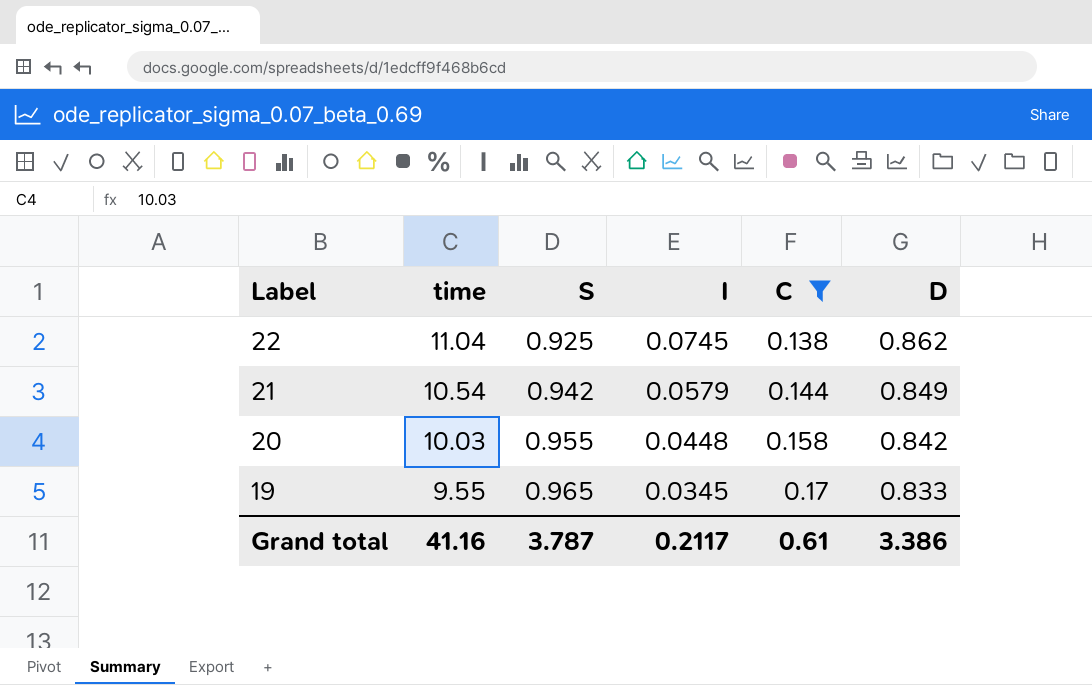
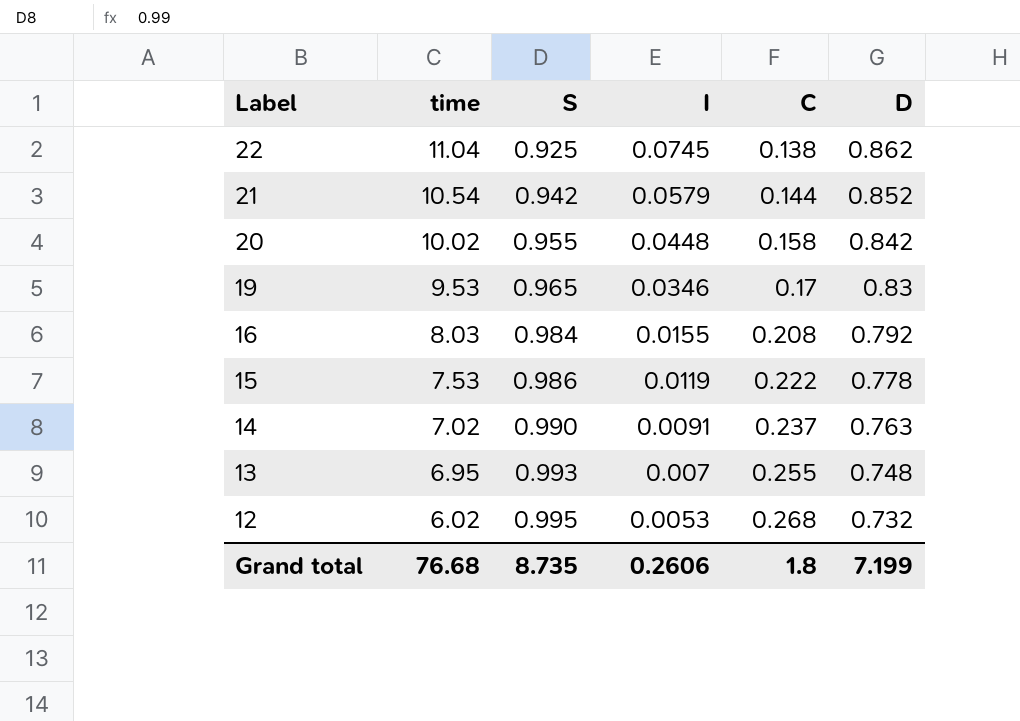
filter: C <= 0.17 -> none
21 | D: 0.849 -> 0.852
20 | time: 10.03 -> 10.02
19 | time: 9.55 -> 9.53
19 | I: 0.0345 -> 0.0346
19 | D: 0.833 -> 0.83
Grand total | time: 41.16 -> 76.68
Grand total | S: 3.787 -> 8.735
Grand total | I: 0.2117 -> 0.2606
Grand total | C: 0.61 -> 1.8
Grand total | D: 3.386 -> 7.199

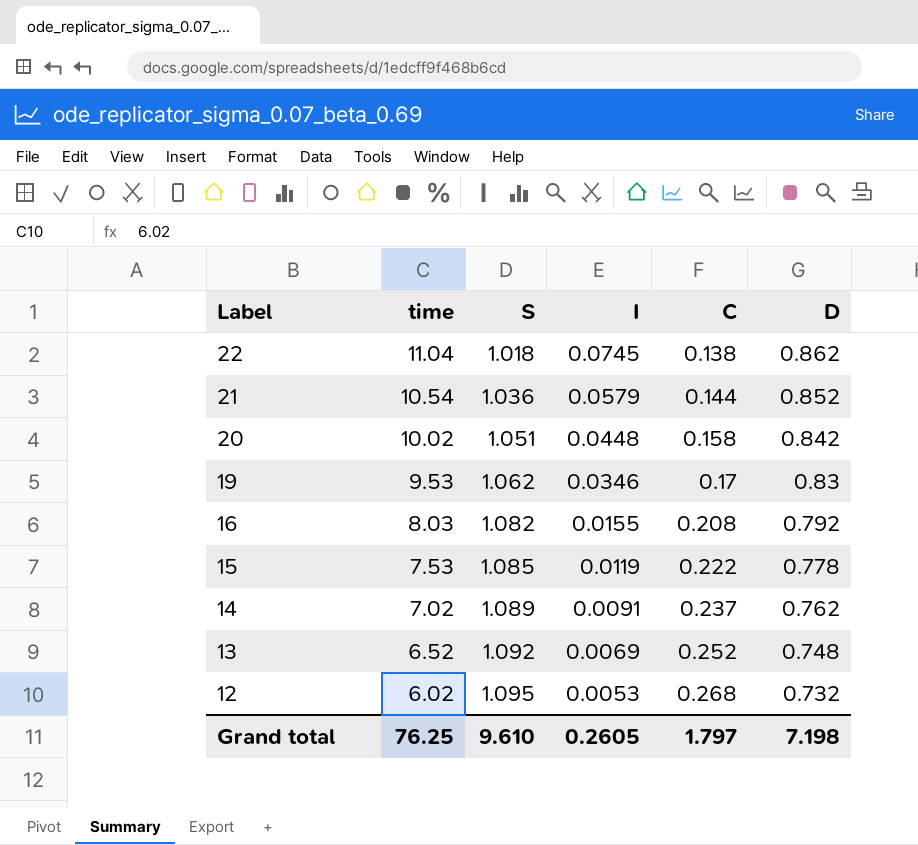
22 | S: 0.925 -> 1.018
21 | S: 0.942 -> 1.036
20 | S: 0.955 -> 1.051
19 | S: 0.965 -> 1.062
16 | S: 0.984 -> 1.082
15 | S: 0.986 -> 1.085
14 | S: 0.990 -> 1.089
14 | D: 0.763 -> 0.762
13 | time: 6.95 -> 6.52
13 | S: 0.993 -> 1.092
13 | I: 0.007 -> 0.0069
13 | C: 0.255 -> 0.252
12 | S: 0.995 -> 1.095
Grand total | time: 76.68 -> 76.25
Grand total | S: 8.735 -> 9.610
Grand total | I: 0.2606 -> 0.2605
Grand total | C: 1.8 -> 1.797
Grand total | D: 7.199 -> 7.198

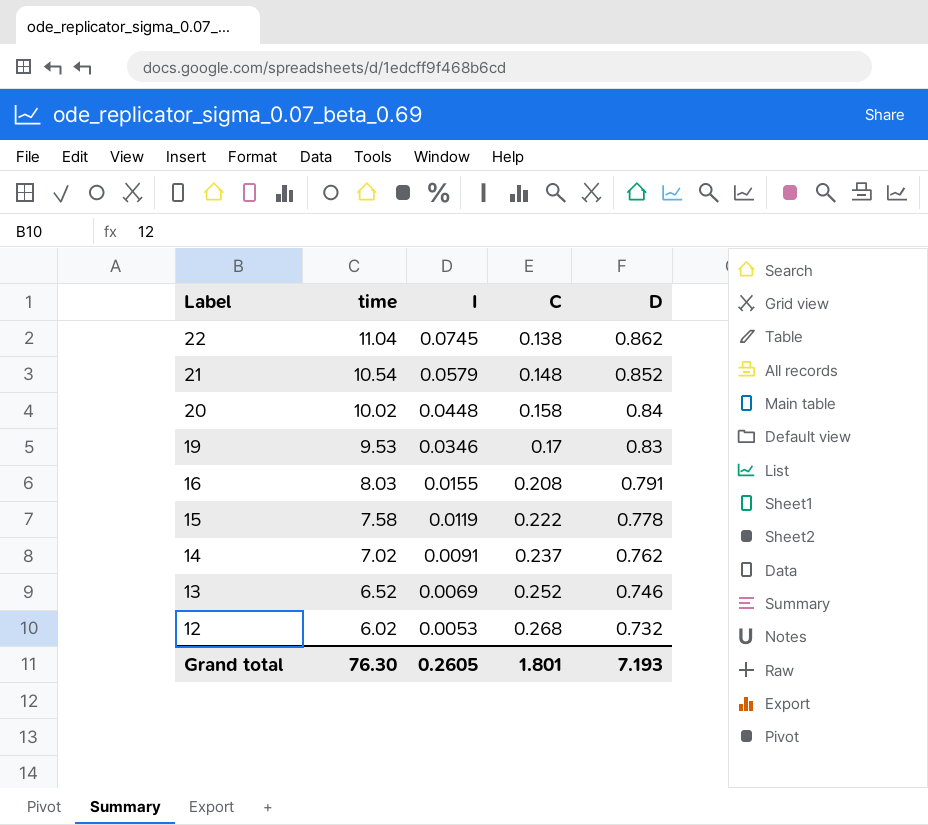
column S | position: 3 -> none
21 | C: 0.144 -> 0.148
20 | D: 0.842 -> 0.84
16 | D: 0.792 -> 0.791
15 | time: 7.53 -> 7.58
13 | D: 0.748 -> 0.746
Grand total | time: 76.25 -> 76.30
Grand total | C: 1.797 -> 1.801
Grand total | D: 7.198 -> 7.193

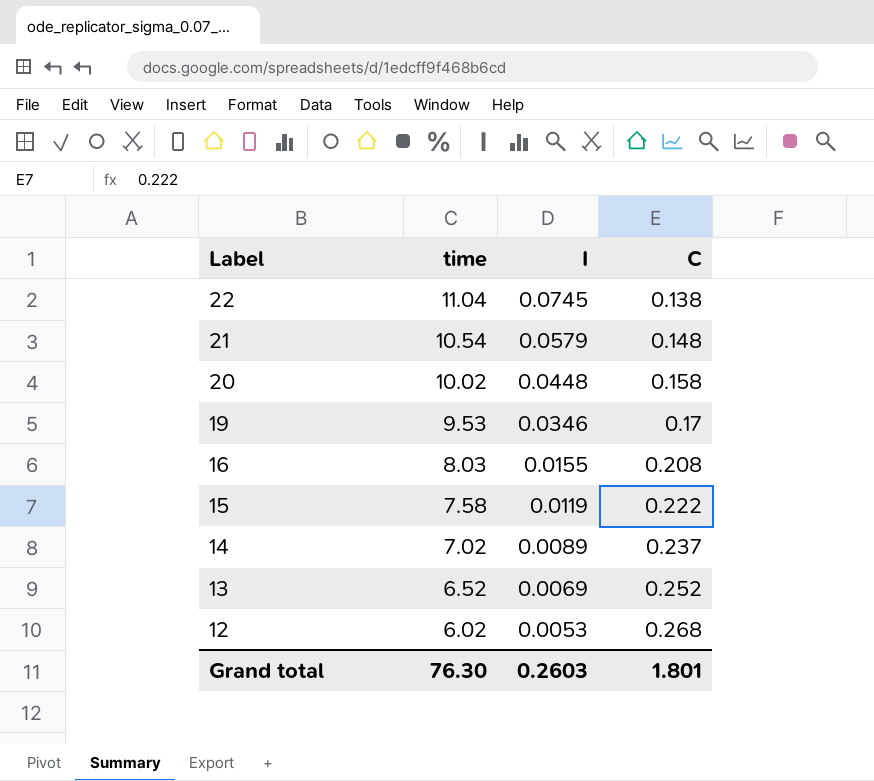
column D | position: 5 -> none
14 | I: 0.0091 -> 0.0089
Grand total | I: 0.2605 -> 0.2603

